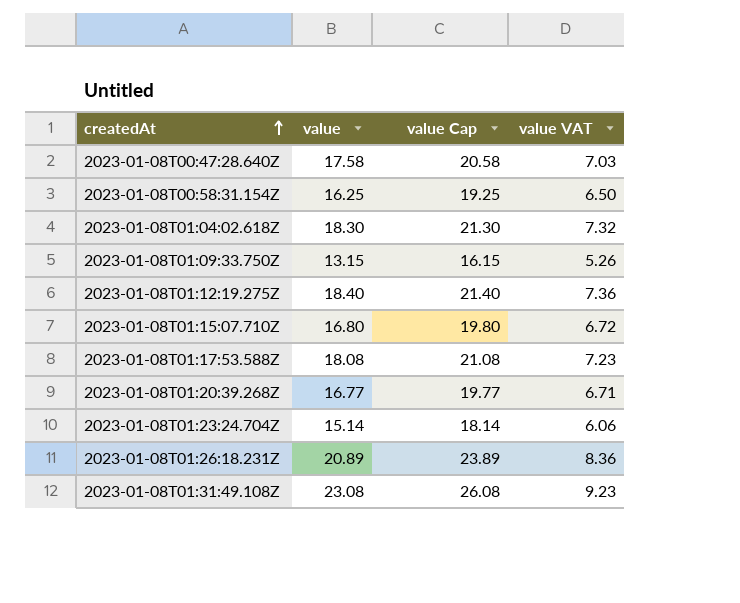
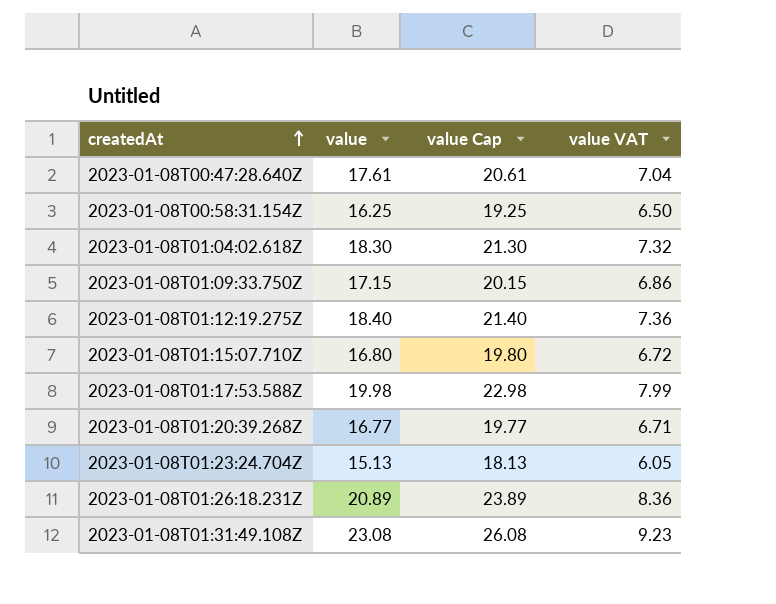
2023-01-08T00:47:28.640Z | value: 17.58 -> 17.61
2023-01-08T00:47:28.640Z | value Cap: 20.58 -> 20.61
2023-01-08T00:47:28.640Z | value VAT: 7.03 -> 7.04
2023-01-08T01:09:33.750Z | value: 13.15 -> 17.15
2023-01-08T01:09:33.750Z | value Cap: 16.15 -> 20.15
2023-01-08T01:09:33.750Z | value VAT: 5.26 -> 6.86
2023-01-08T01:17:53.588Z | value: 18.08 -> 19.98
2023-01-08T01:17:53.588Z | value Cap: 21.08 -> 22.98
2023-01-08T01:17:53.588Z | value VAT: 7.23 -> 7.99
2023-01-08T01:23:24.704Z | value: 15.14 -> 15.13
2023-01-08T01:23:24.704Z | value Cap: 18.14 -> 18.13
2023-01-08T01:23:24.704Z | value VAT: 6.06 -> 6.05

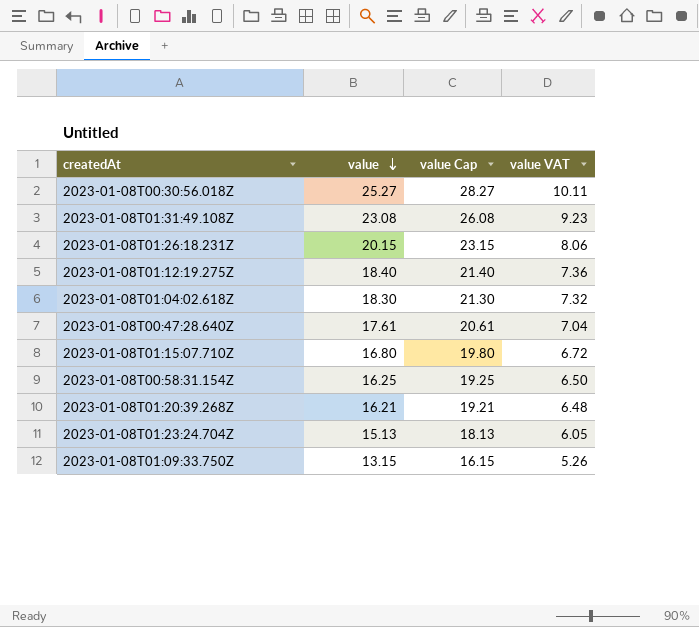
row order: createdAt ascending -> value descending
row 2023-01-08T01:17:53.588Z: 19.98 | 22.98 | 7.99 -> none
row 2023-01-08T00:30:56.018Z: none -> 25.27 | 28.27 | 10.11
2023-01-08T01:26:18.231Z | value: 20.89 -> 20.15
2023-01-08T01:26:18.231Z | value Cap: 23.89 -> 23.15
2023-01-08T01:26:18.231Z | value VAT: 8.36 -> 8.06
2023-01-08T01:20:39.268Z | value: 16.77 -> 16.21
2023-01-08T01:20:39.268Z | value Cap: 19.77 -> 19.21
2023-01-08T01:20:39.268Z | value VAT: 6.71 -> 6.48
2023-01-08T01:09:33.750Z | value: 17.15 -> 13.15
2023-01-08T01:09:33.750Z | value Cap: 20.15 -> 16.15
2023-01-08T01:09:33.750Z | value VAT: 6.86 -> 5.26

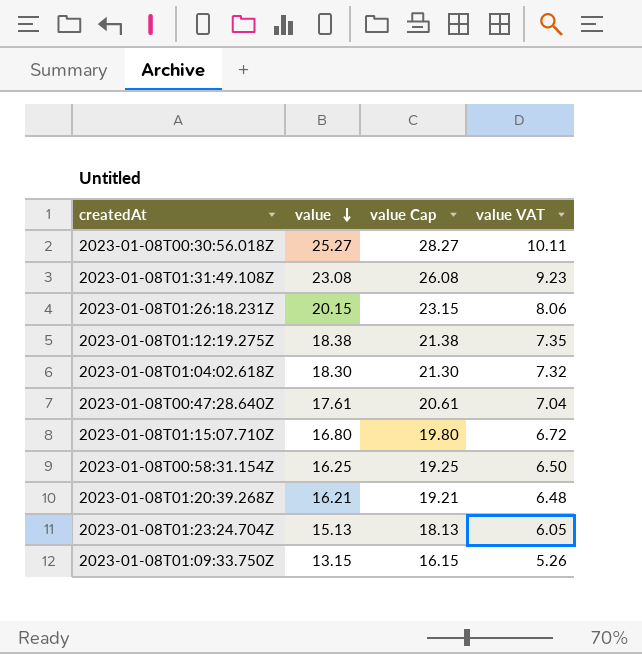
2023-01-08T01:12:19.275Z | value: 18.40 -> 18.38
2023-01-08T01:12:19.275Z | value Cap: 21.40 -> 21.38
2023-01-08T01:12:19.275Z | value VAT: 7.36 -> 7.35

